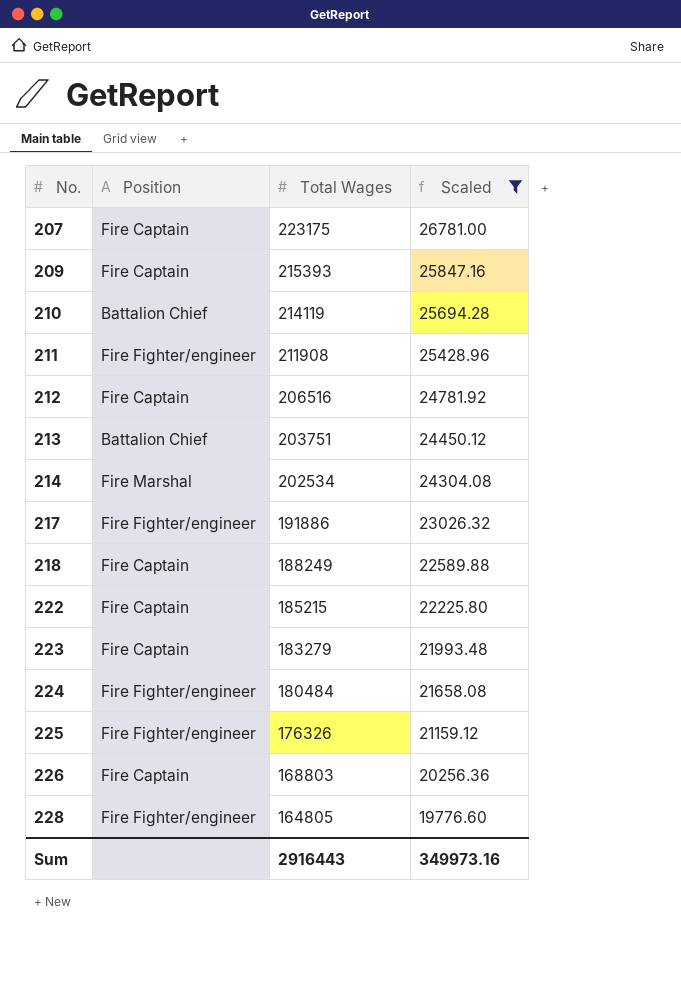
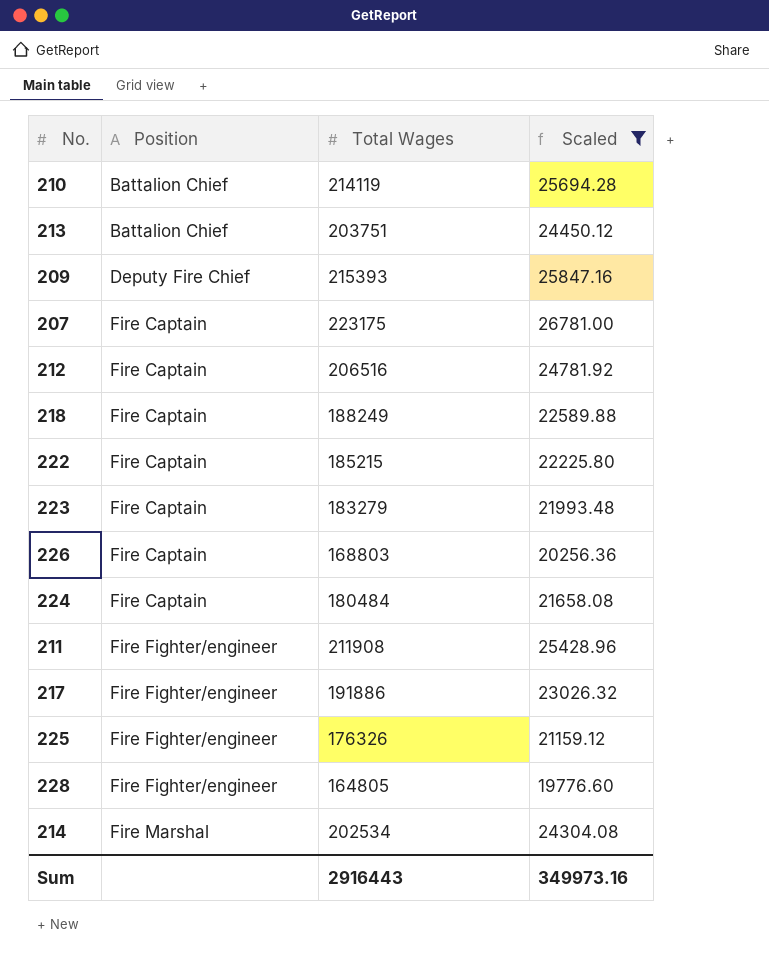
row order: No. ascending -> Position ascending
209 | Position: Fire Captain -> Deputy Fire Chief
224 | Position: Fire Fighter/engineer -> Fire Captain

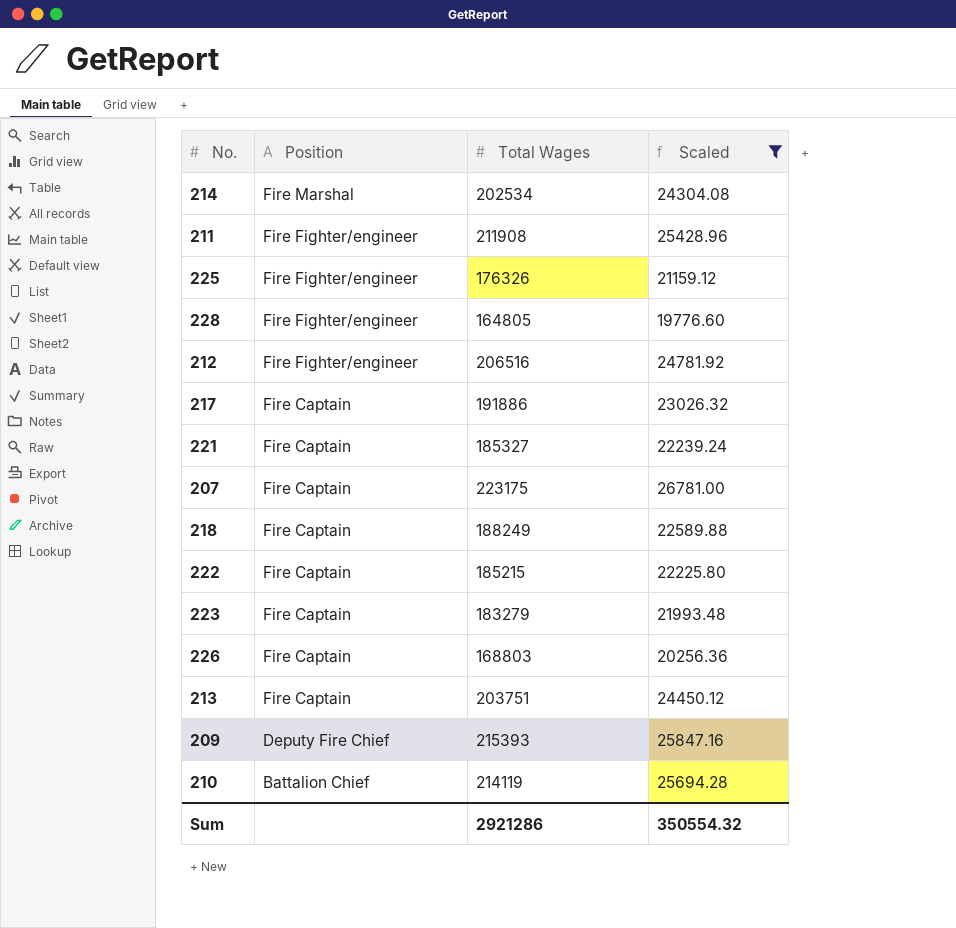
row order: Position ascending -> Position descending
row 224: Fire Captain | 180484 | 21658.08 -> none
212 | Position: Fire Captain -> Fire Fighter/engineer
217 | Position: Fire Fighter/engineer -> Fire Captain
row 221: none -> Fire Captain | 185327 | 22239.24
213 | Position: Battalion Chief -> Fire Captain
Sum | Total Wages: 2916443 -> 2921286
Sum | Scaled: 349973.16 -> 350554.32

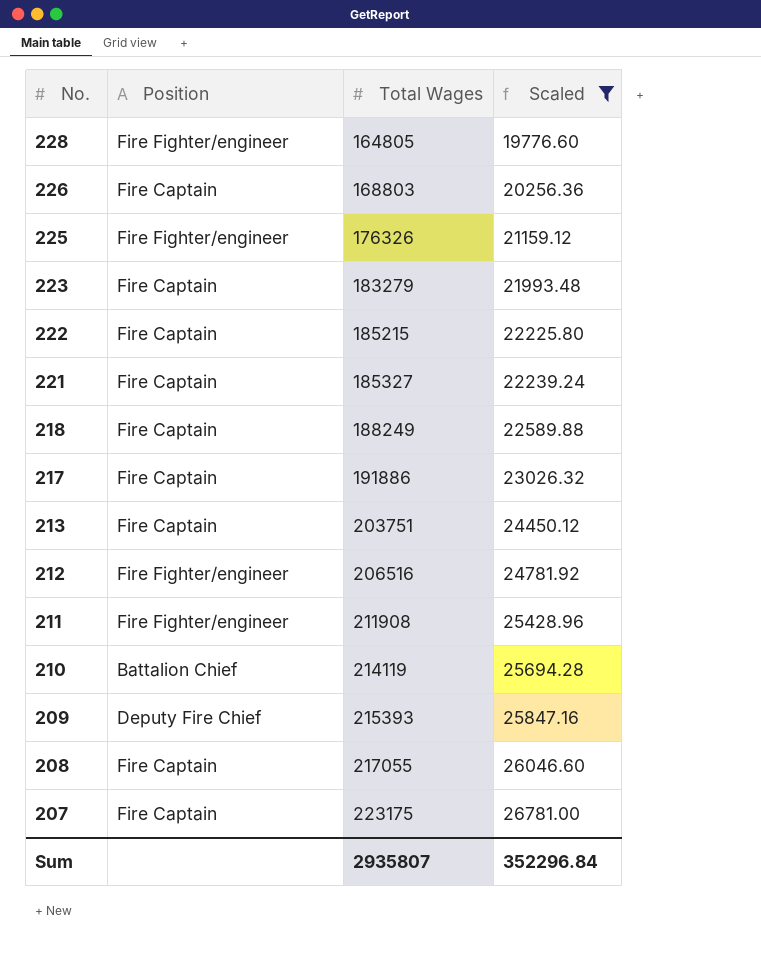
row order: Position descending -> No. descending
row 214: Fire Marshal | 202534 | 24304.08 -> none
row 208: none -> Fire Captain | 217055 | 26046.60
Sum | Total Wages: 2921286 -> 2935807
Sum | Scaled: 350554.32 -> 352296.84

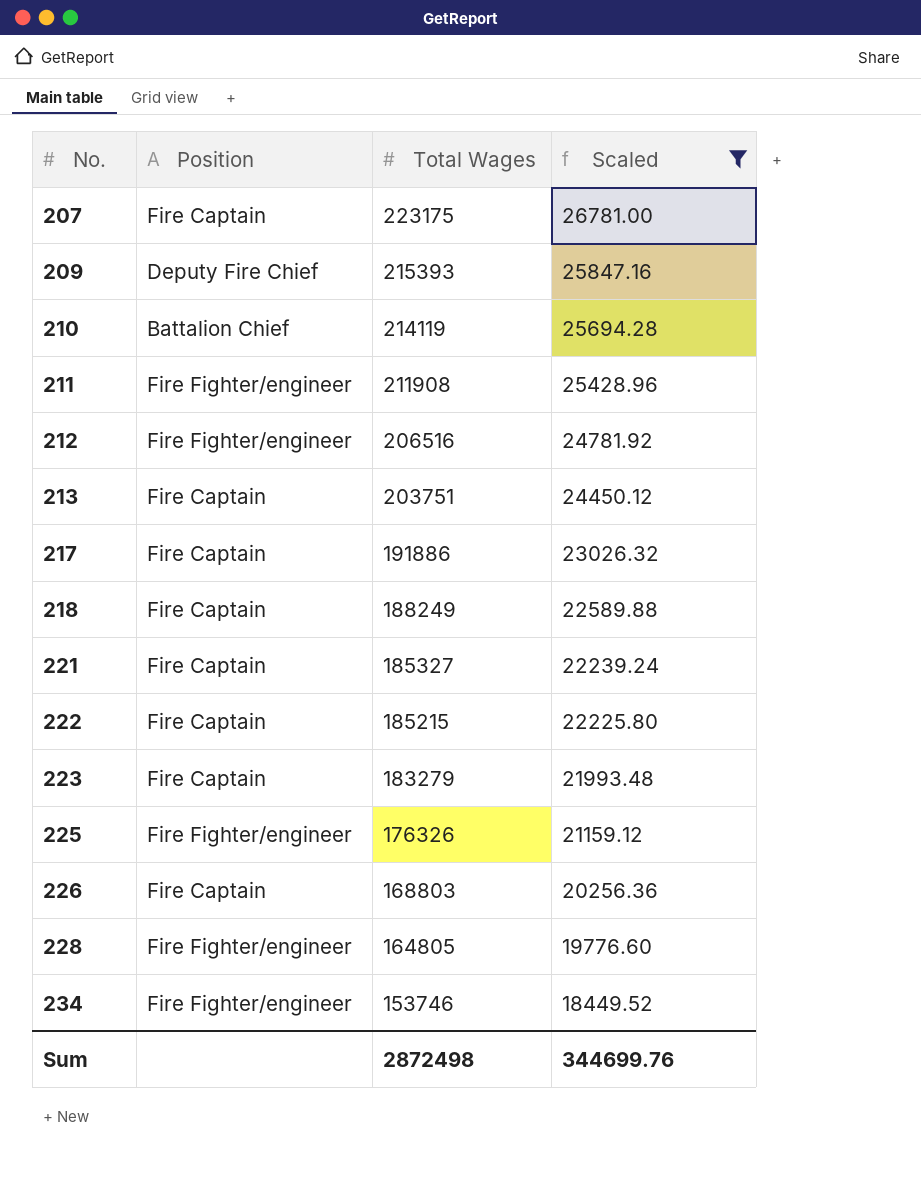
row order: No. descending -> No. ascending
row 208: Fire Captain | 217055 | 26046.60 -> none
row 234: none -> Fire Fighter/engineer | 153746 | 18449.52
Sum | Total Wages: 2935807 -> 2872498
Sum | Scaled: 352296.84 -> 344699.76

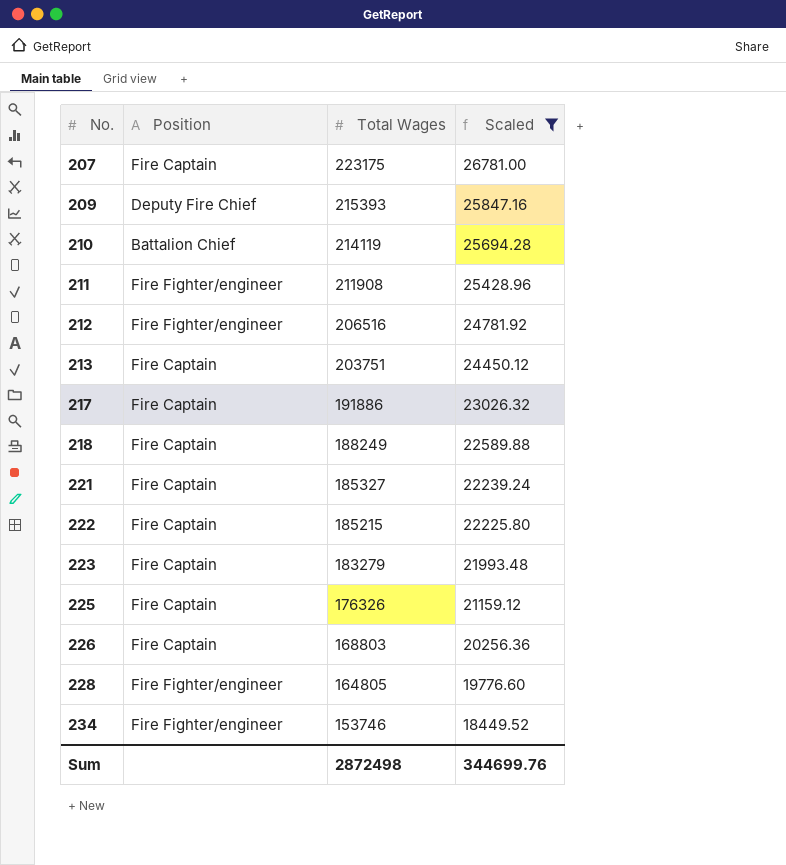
225 | Position: Fire Fighter/engineer -> Fire Captain

